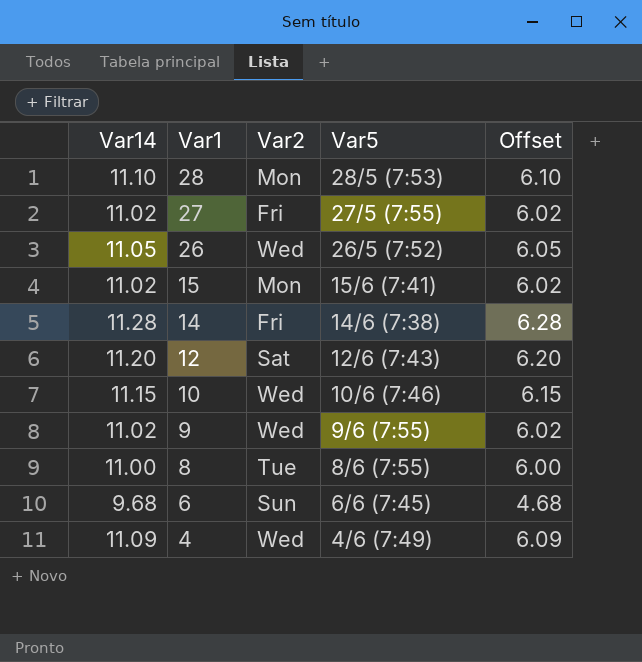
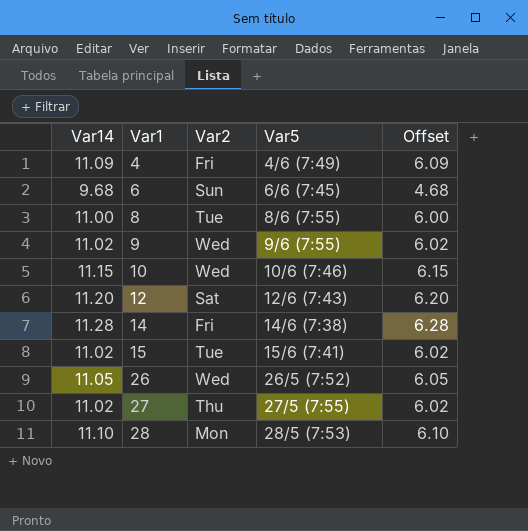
row order: Var1 descending -> Var1 ascending
4 | Var2: Wed -> Fri
15 | Var2: Mon -> Tue
27 | Var2: Fri -> Thu

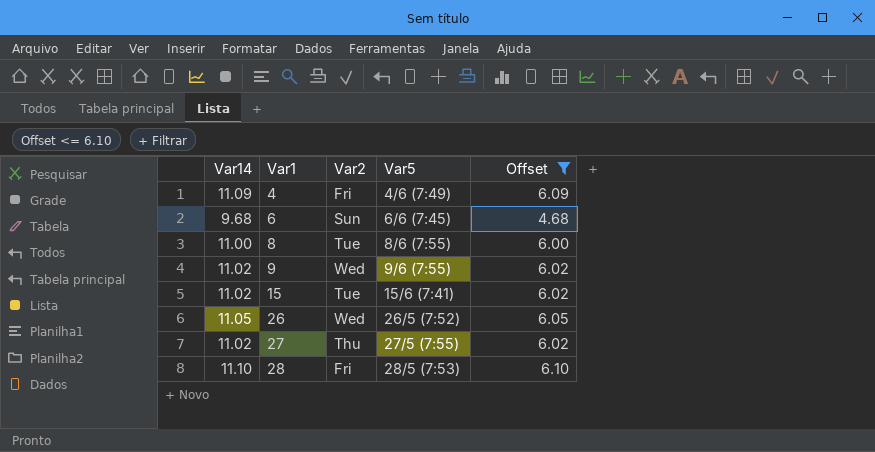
filter: none -> Offset <= 6.10
28 | Var2: Mon -> Fri

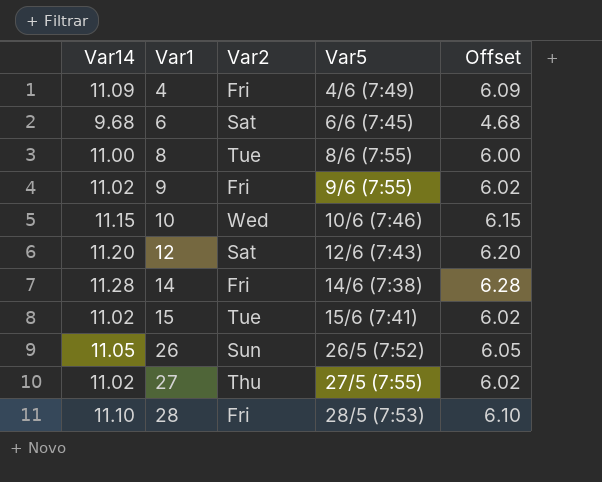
filter: Offset <= 6.10 -> none
6 | Var2: Sun -> Sat
9 | Var2: Wed -> Fri
26 | Var2: Wed -> Sun

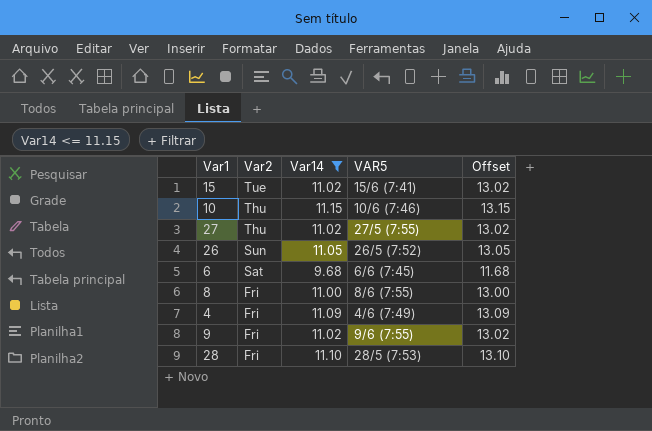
filter: none -> Var14 <= 11.15
row order: Var1 ascending -> Var2 descending
column Var14 | position: 1 -> 3
column name: Var5 -> VAR5
column Offset | formula: [Var14] - 5 -> [Var14] + 2
10 | Var2: Wed -> Thu
8 | Var2: Tue -> Fri

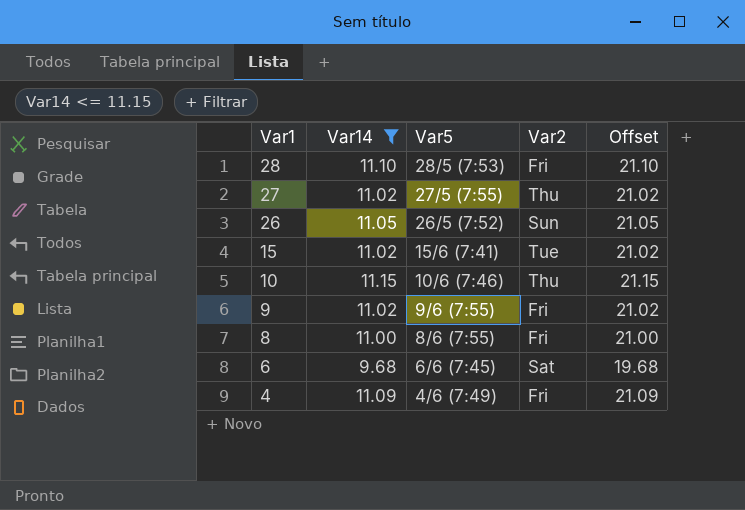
row order: Var2 descending -> Var1 descending
column name: VAR5 -> Var5
column Var2 | position: 2 -> 4
column Offset | formula: [Var14] + 2 -> [Var14] + 10

